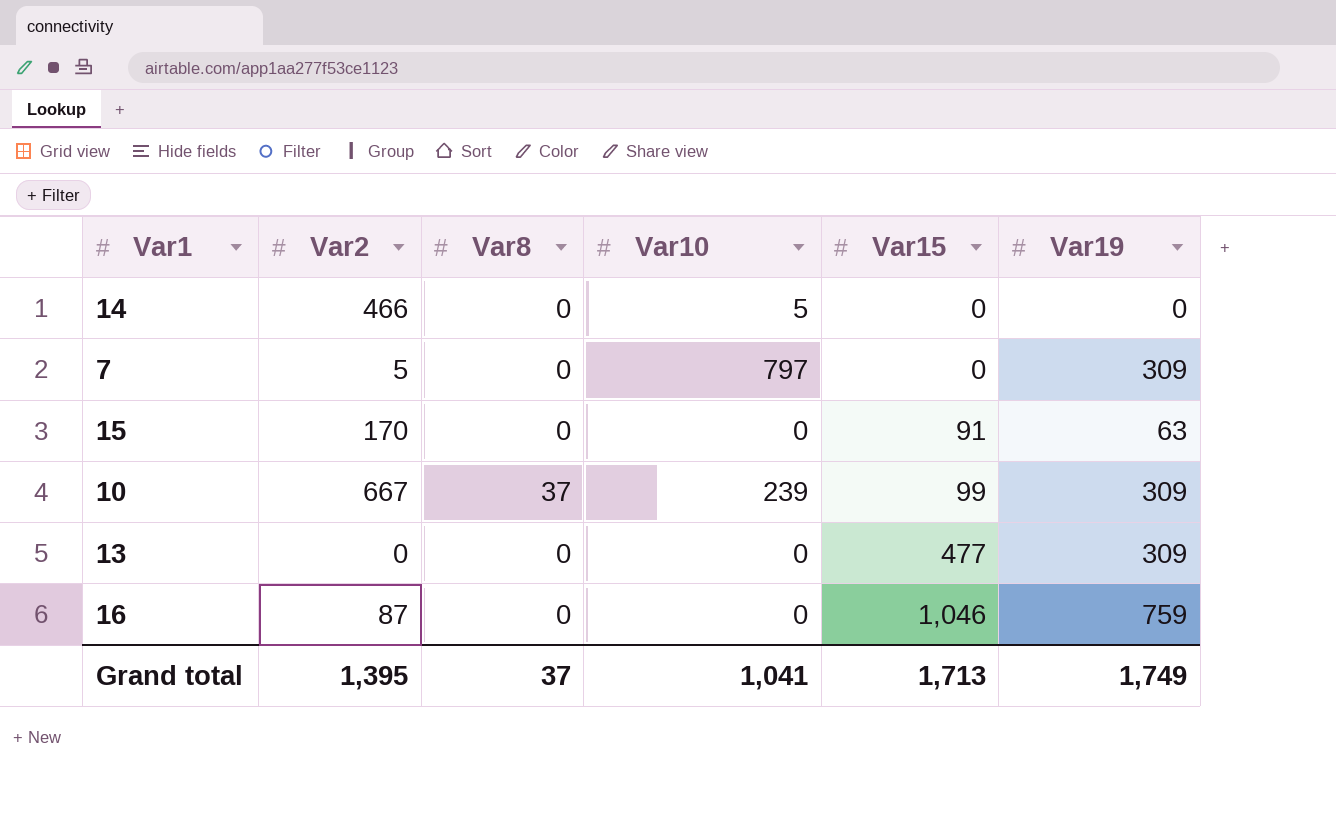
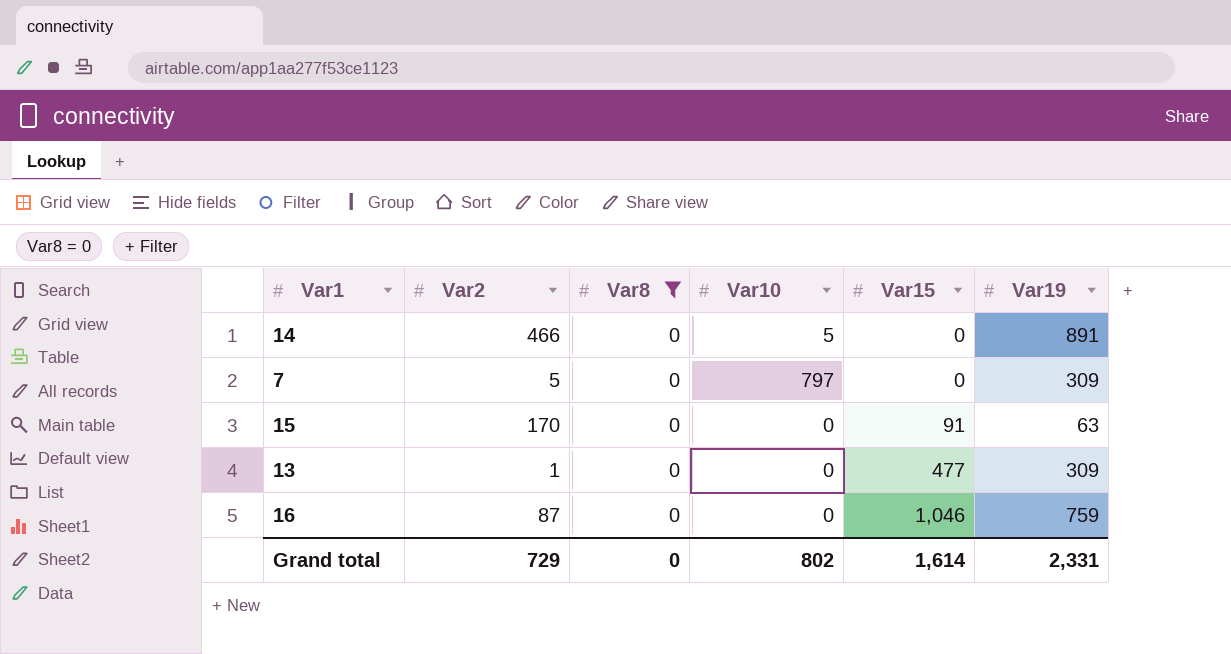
filter: none -> Var8 = 0
14 | Var19: 0 -> 891
13 | Var2: 0 -> 1
Grand total | Var2: 1,395 -> 729
Grand total | Var8: 37 -> 0
Grand total | Var10: 1,041 -> 802
Grand total | Var15: 1,713 -> 1,614
Grand total | Var19: 1,749 -> 2,331

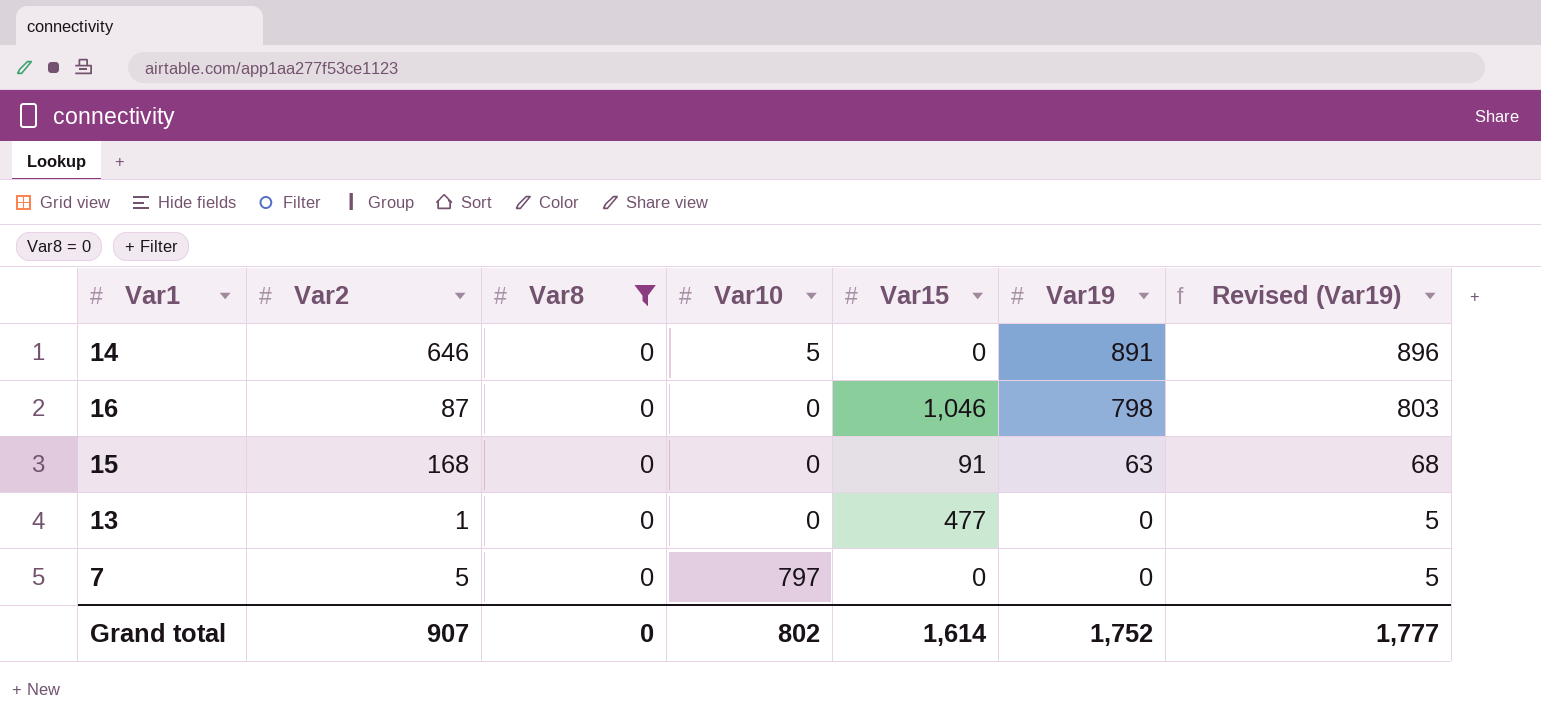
row order: Var15 ascending -> Var19 descending
column Revised (Var19) | formula: none -> [Var19] + 5
14 | Var2: 466 -> 646
16 | Var19: 759 -> 798
15 | Var2: 170 -> 168
13 | Var19: 309 -> 0
7 | Var19: 309 -> 0
Grand total | Var2: 729 -> 907
Grand total | Var19: 2,331 -> 1,752

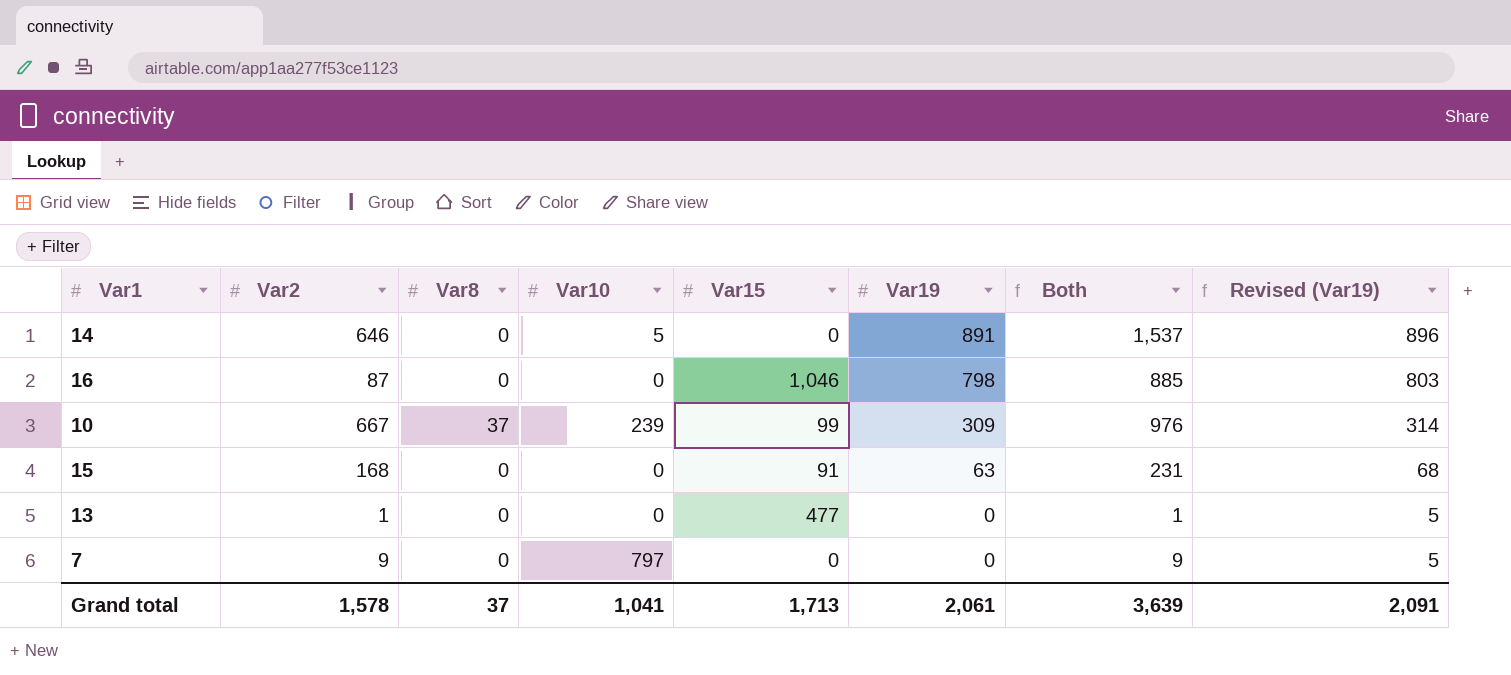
filter: Var8 = 0 -> none
column Both | formula: none -> [Var2] + [Var19]
7 | Var2: 5 -> 9
Grand total | Var2: 907 -> 1,578
Grand total | Var8: 0 -> 37
Grand total | Var10: 802 -> 1,041
Grand total | Var15: 1,614 -> 1,713
Grand total | Var19: 1,752 -> 2,061
Grand total | Revised (Var19): 1,777 -> 2,091

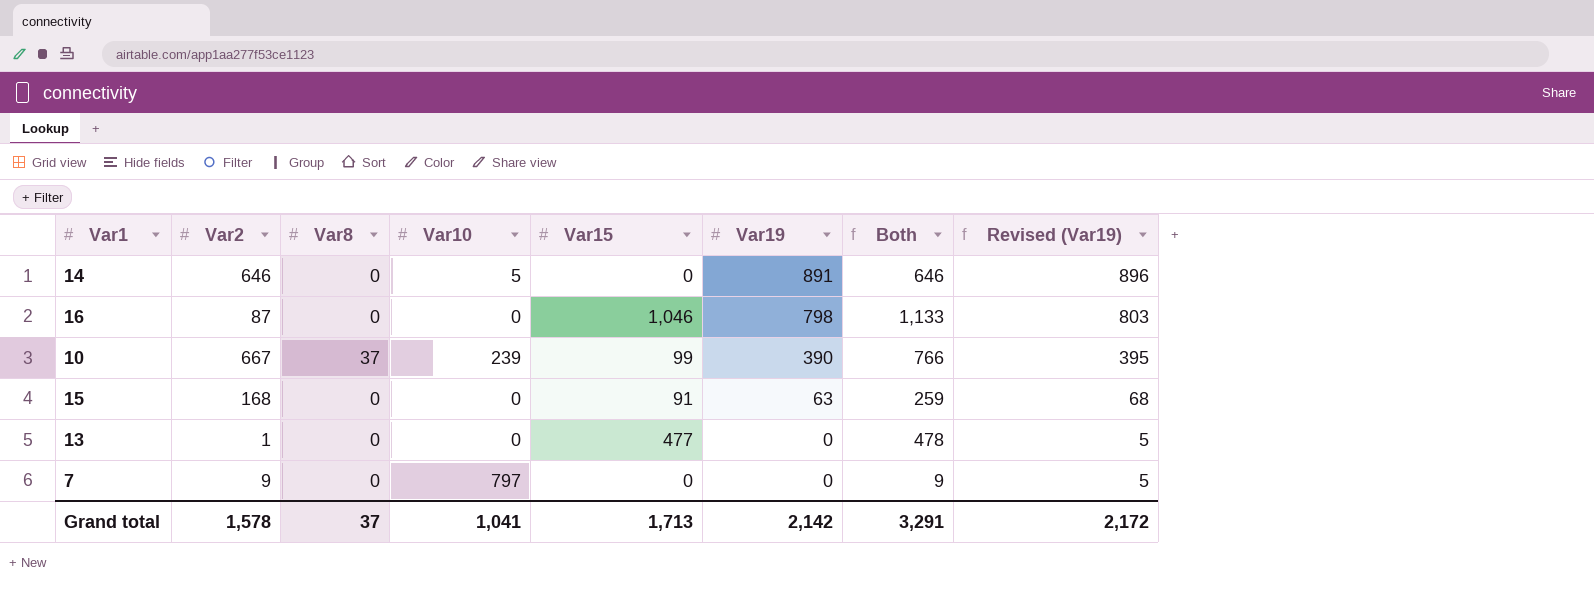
column Both | formula: [Var2] + [Var19] -> [Var2] + [Var15]
10 | Var19: 309 -> 390
10 | Revised (Var19): 314 -> 395
Grand total | Var19: 2,061 -> 2,142
Grand total | Both: 3,639 -> 3,291
Grand total | Revised (Var19): 2,091 -> 2,172

